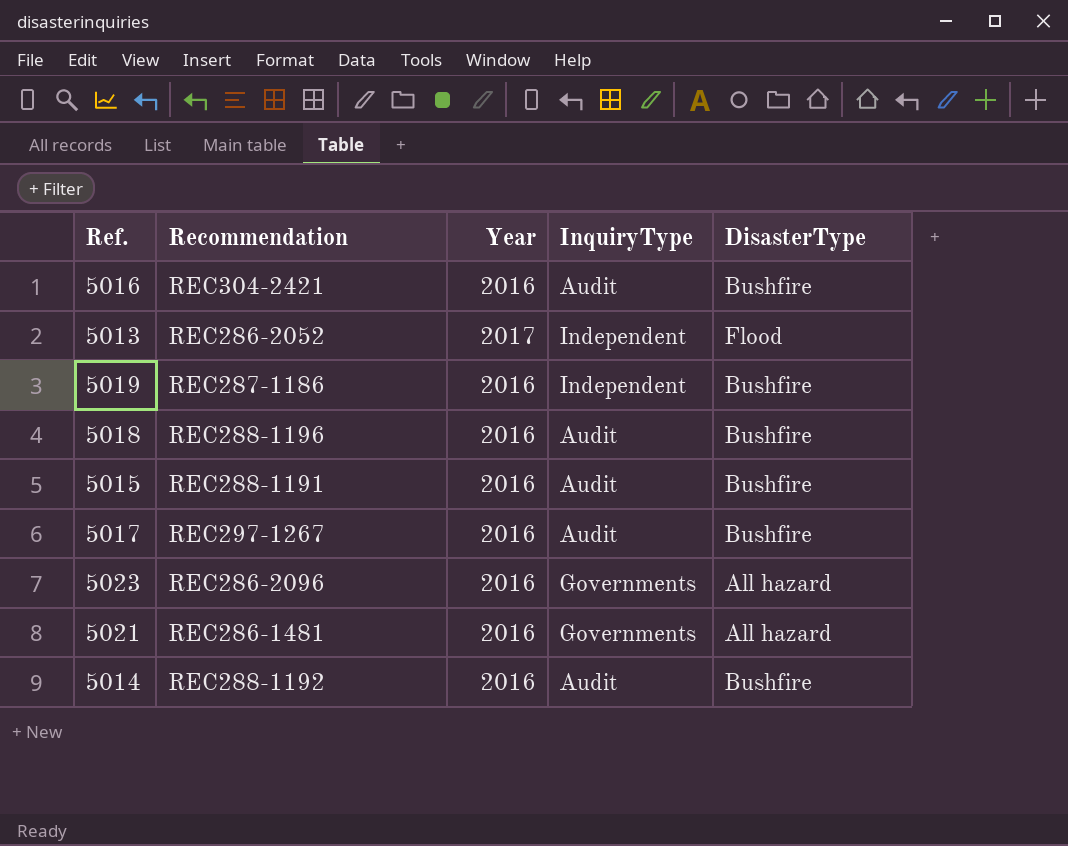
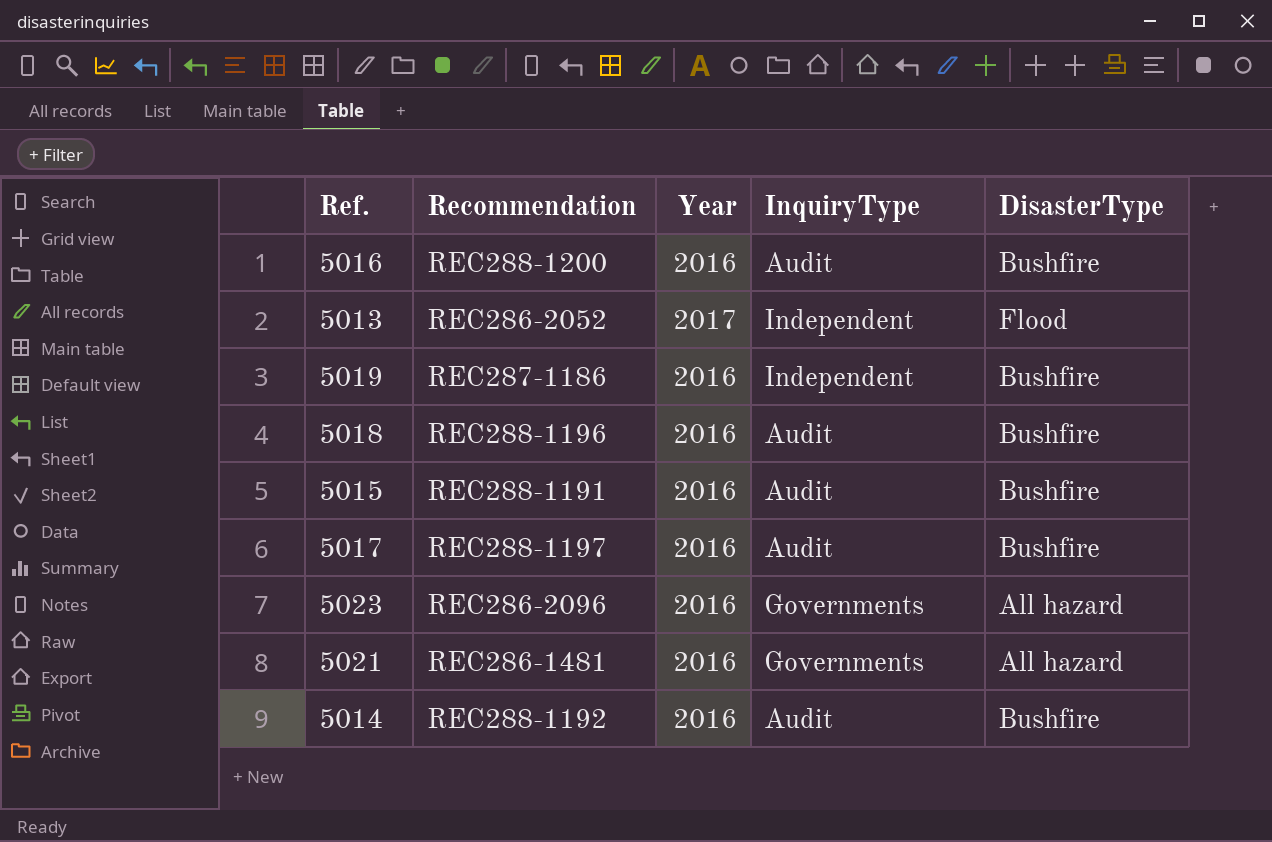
5016 | Recommendation: REC304-2421 -> REC288-1200
5017 | Recommendation: REC297-1267 -> REC288-1197

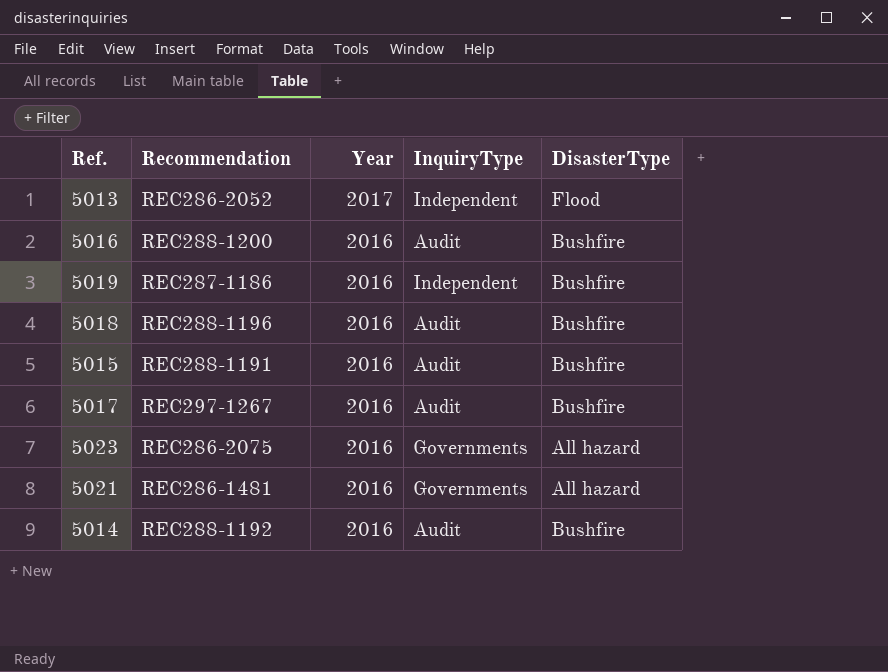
row order: none -> Year descending
5017 | Recommendation: REC288-1197 -> REC297-1267
5023 | Recommendation: REC286-2096 -> REC286-2075

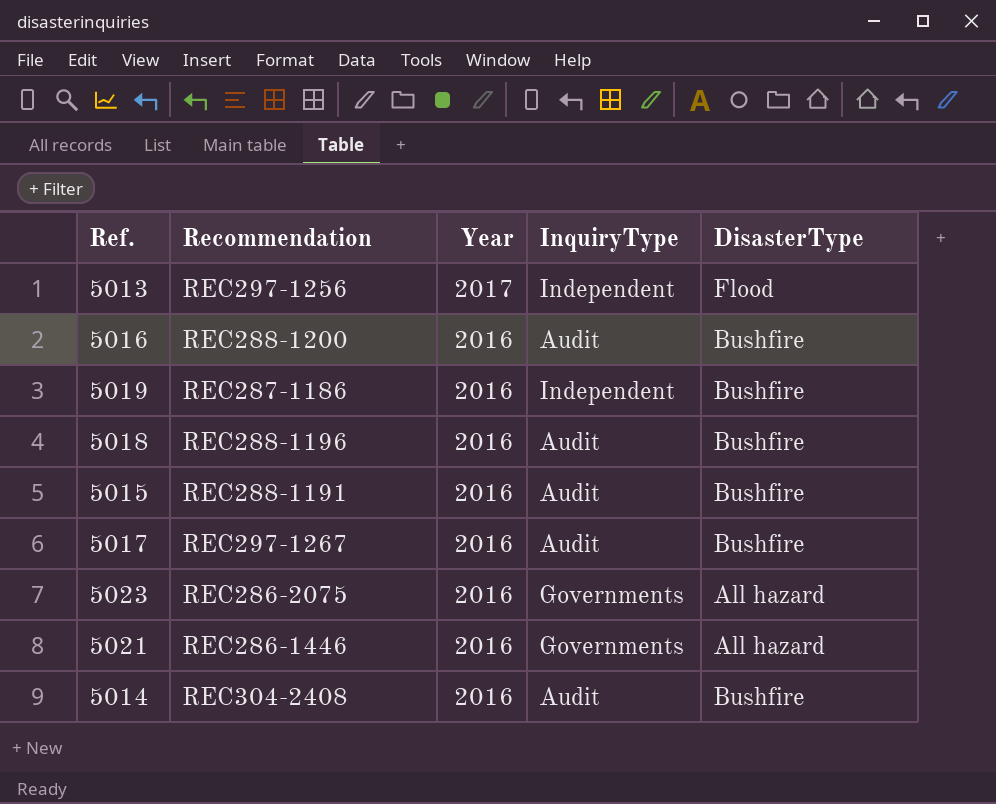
5013 | Recommendation: REC286-2052 -> REC297-1256
5021 | Recommendation: REC286-1481 -> REC286-1446
5014 | Recommendation: REC288-1192 -> REC304-2408

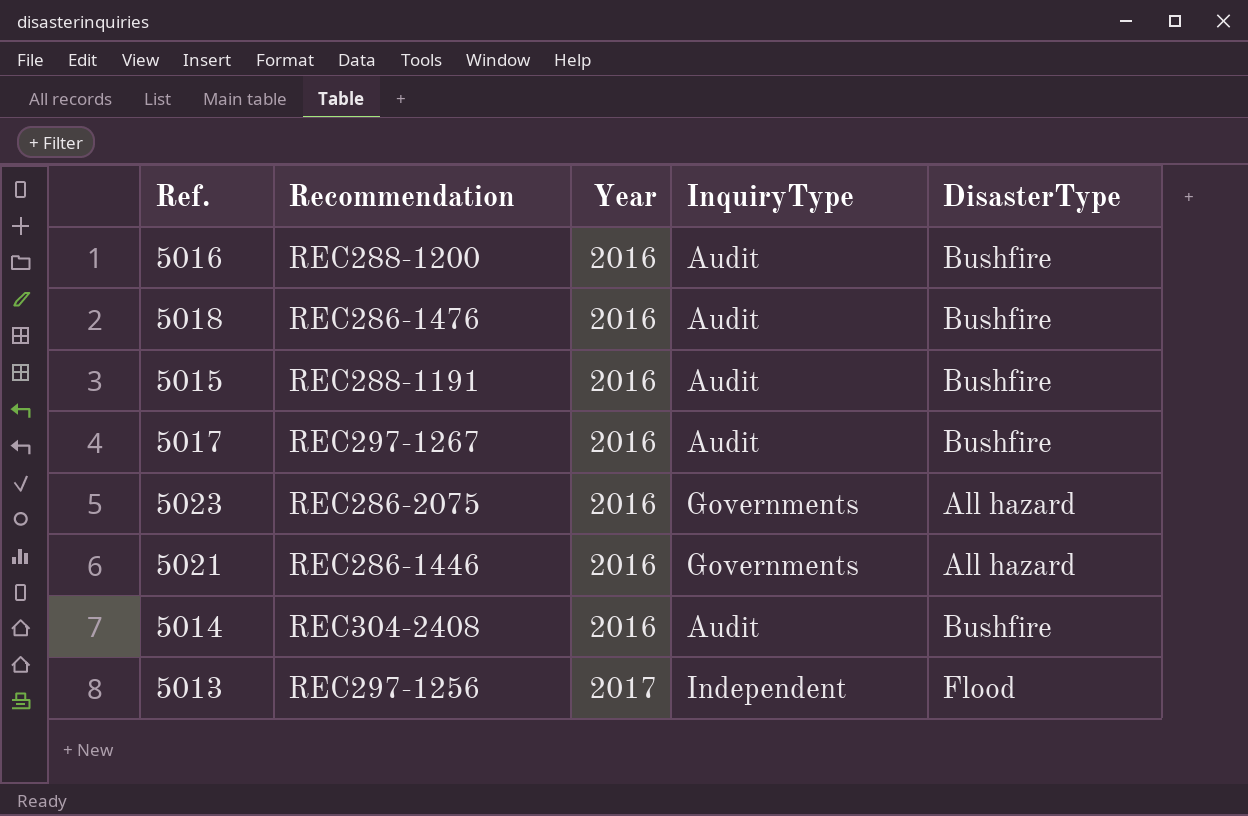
row order: Year descending -> Year ascending
row 5019: REC287-1186 | 2016 | Independent | Bushfire -> none
5018 | Recommendation: REC288-1196 -> REC286-1476

